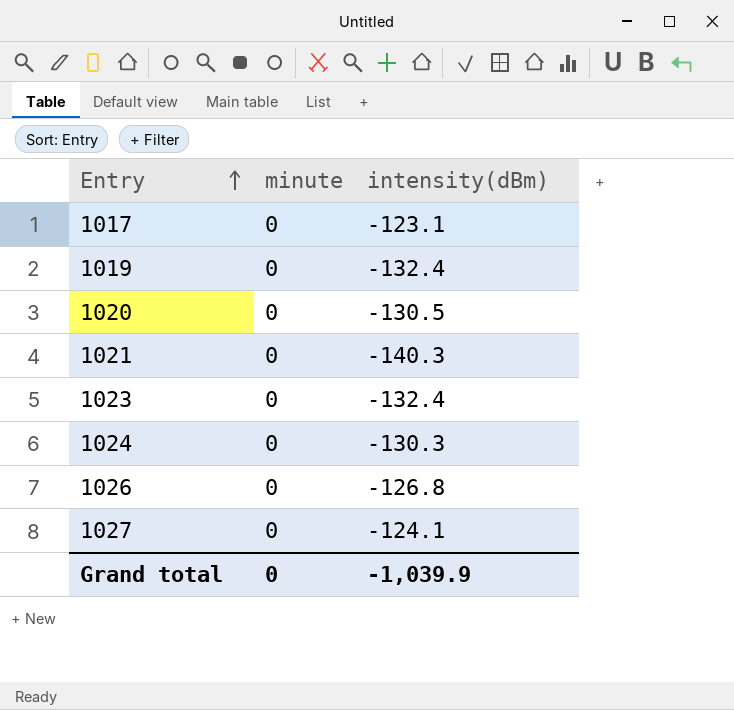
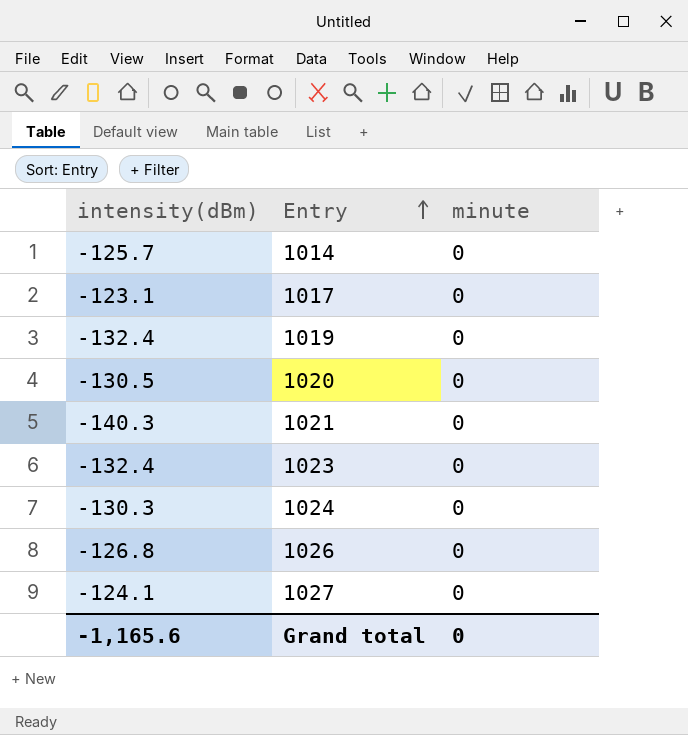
column intensity(dBm) | position: 3 -> 1
row 1014: none -> -125.7 | 0
Grand total | intensity(dBm): -1,039.9 -> -1,165.6

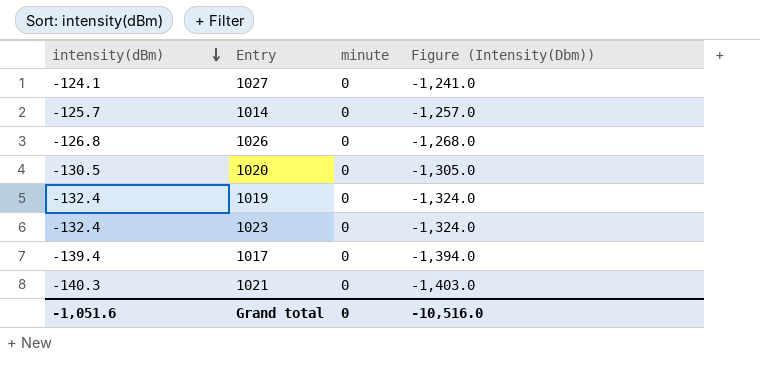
row order: Entry ascending -> intensity(dBm) descending
column Figure (Intensity(Dbm)) | formula: none -> [intensity(dBm)] * 10
row 1024: -130.3 | 0 -> none
1017 | intensity(dBm): -123.1 -> -139.4
Grand total | intensity(dBm): -1,165.6 -> -1,051.6

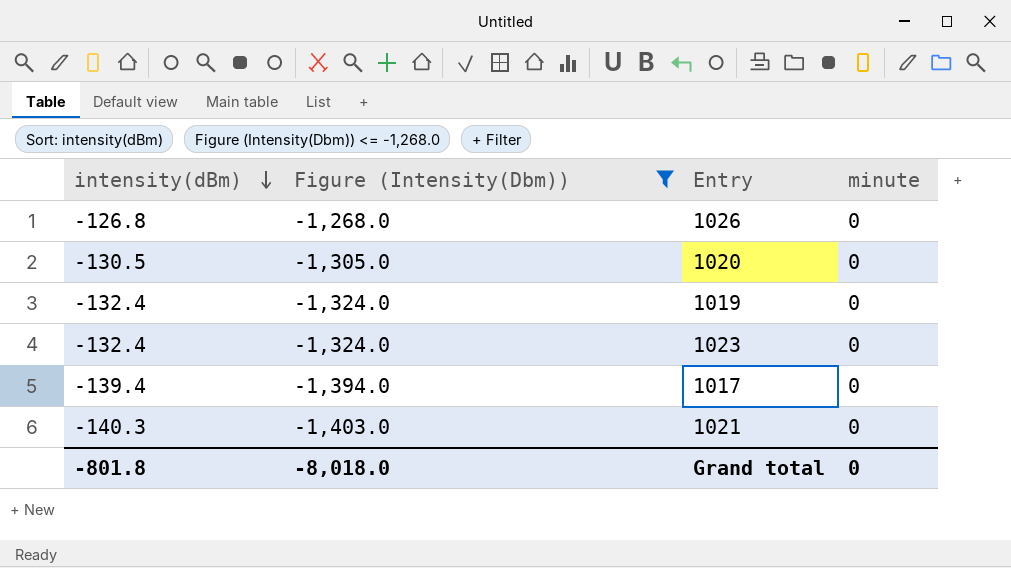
filter: none -> Figure (Intensity(Dbm)) <= -1,268.0
column Figure (Intensity(Dbm)) | position: 4 -> 2
Grand total | intensity(dBm): -1,051.6 -> -801.8
Grand total | Figure (Intensity(Dbm)): -10,516.0 -> -8,018.0

